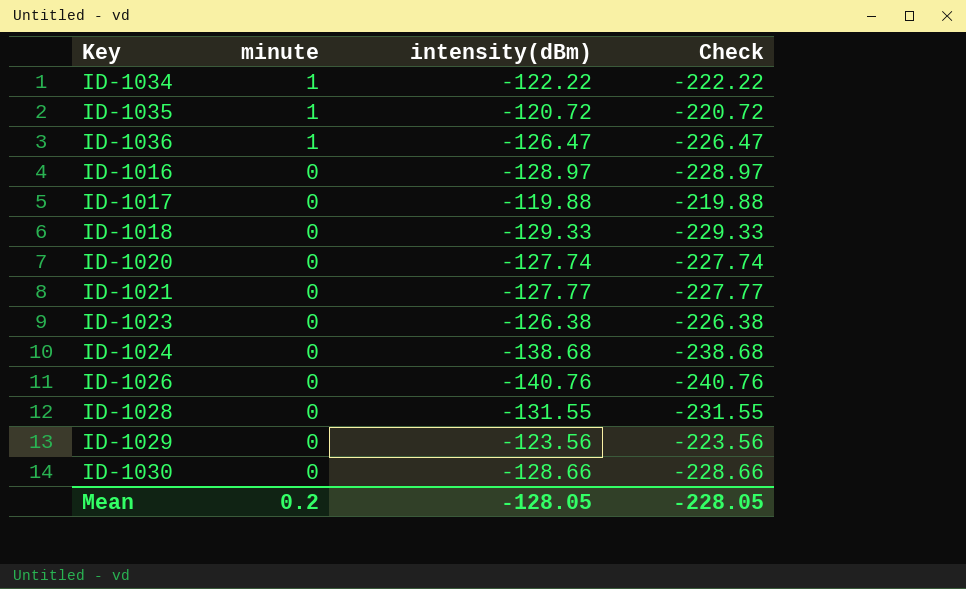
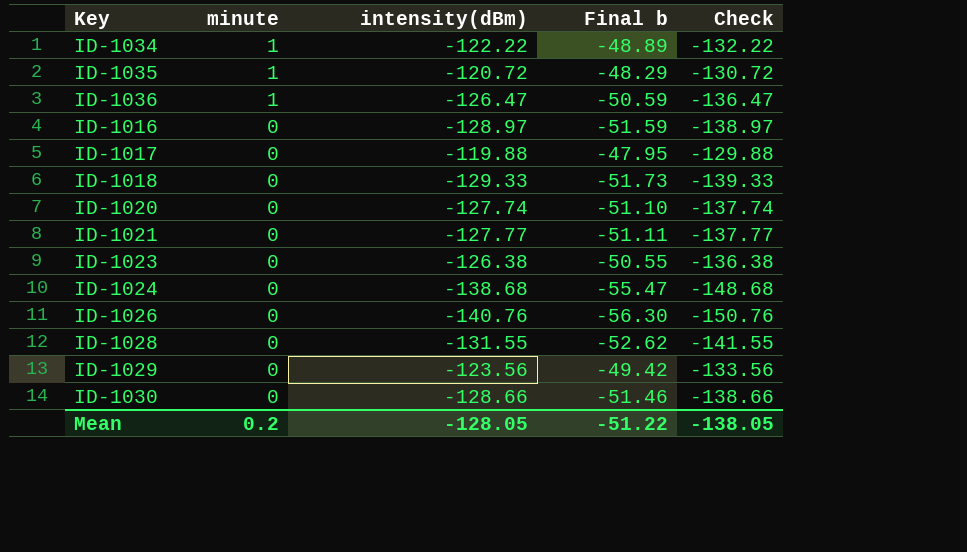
column Final b | formula: none -> [intensity(dBm)] * 0.4
column Check | formula: [intensity(dBm)] - 100 -> [intensity(dBm)] - 10
Mean | Check: -228.05 -> -138.05

